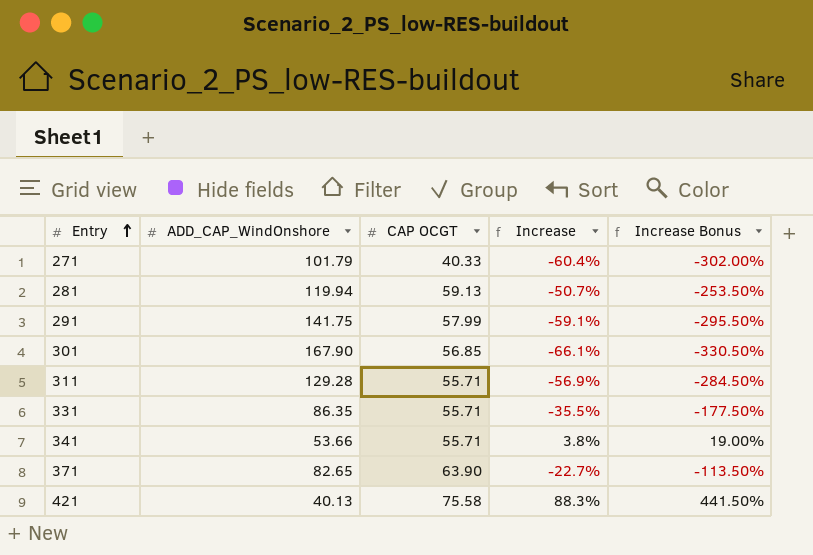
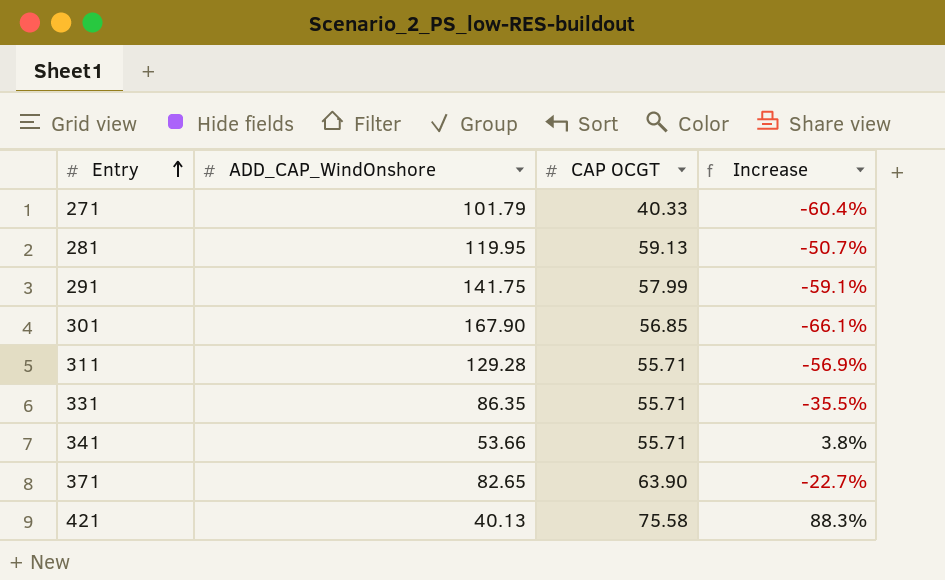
column Increase Bonus | formula: [Increase] * 5 -> none
281 | ADD_CAP_WindOnshore: 119.94 -> 119.95

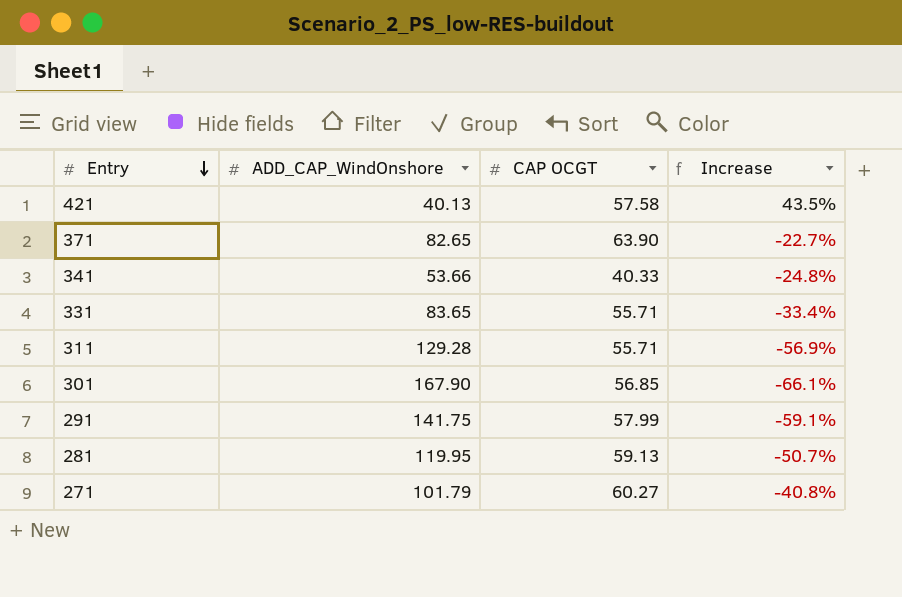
row order: Entry ascending -> Entry descending
421 | CAP OCGT: 75.58 -> 57.58
421 | Increase: 88.3% -> 43.5%
341 | CAP OCGT: 55.71 -> 40.33
341 | Increase: 3.8% -> -24.8%
331 | ADD_CAP_WindOnshore: 86.35 -> 83.65
331 | Increase: -35.5% -> -33.4%
271 | CAP OCGT: 40.33 -> 60.27
271 | Increase: -60.4% -> -40.8%

